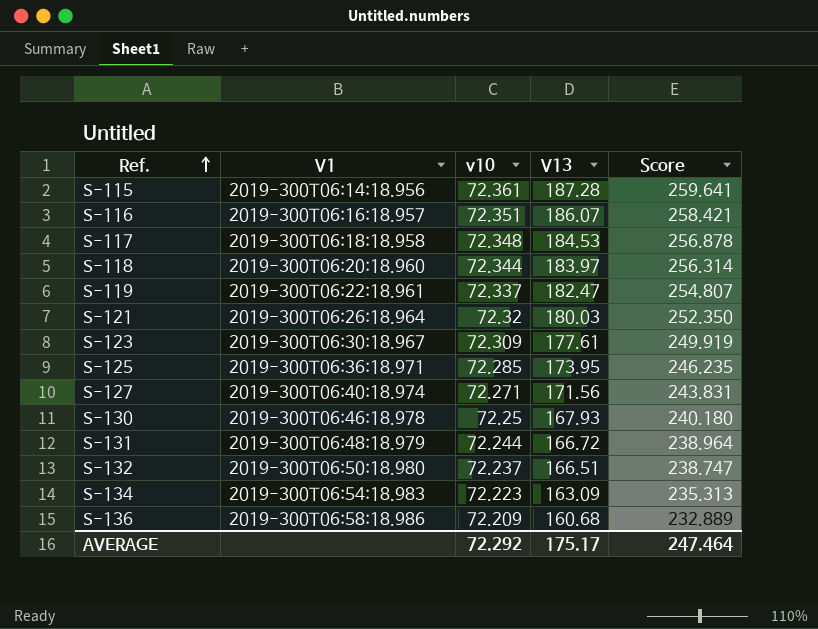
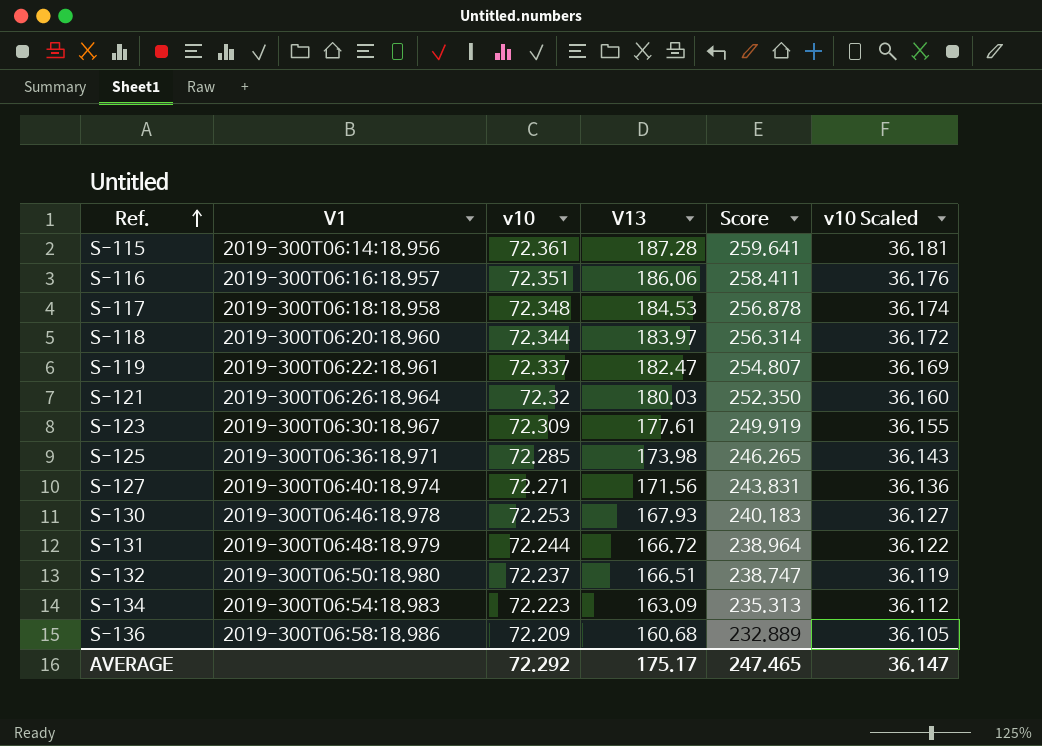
column v10 Scaled | formula: none -> [v10] * 0.5
S-116 | V13: 186.07 -> 186.06
S-116 | Score: 258.421 -> 258.411
S-125 | V13: 173.95 -> 173.98
S-125 | Score: 246.235 -> 246.265
S-130 | v10: 72.25 -> 72.253
S-130 | Score: 240.180 -> 240.183
AVERAGE | Score: 247.464 -> 247.465

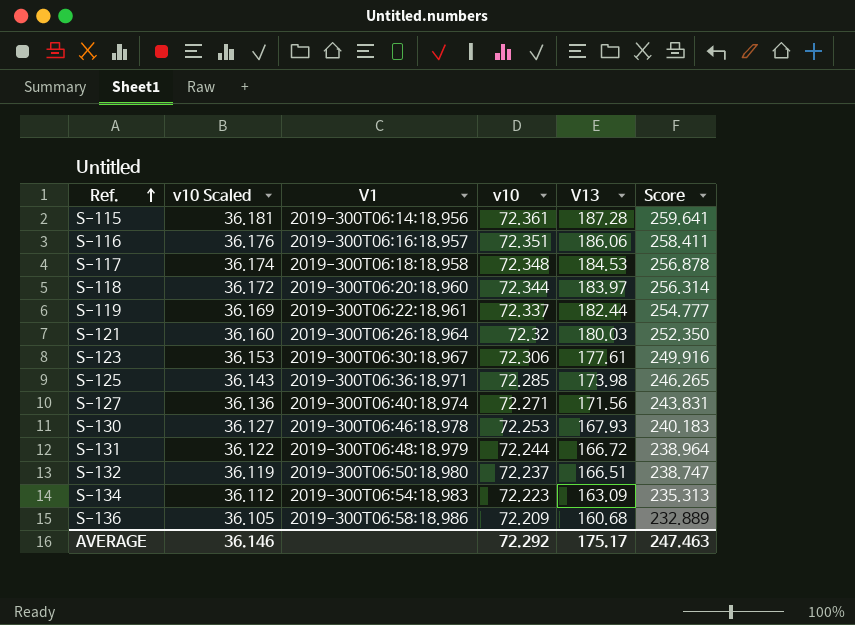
column v10 Scaled | position: 6 -> 2
S-119 | V13: 182.47 -> 182.44
S-119 | Score: 254.807 -> 254.777
S-123 | v10 Scaled: 36.155 -> 36.153
S-123 | v10: 72.309 -> 72.306
S-123 | Score: 249.919 -> 249.916
AVERAGE | v10 Scaled: 36.147 -> 36.146
AVERAGE | Score: 247.465 -> 247.463

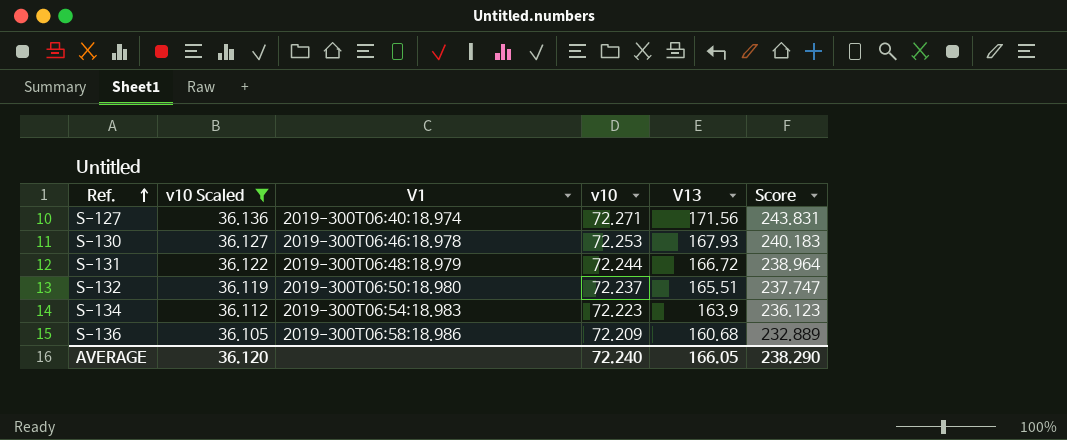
filter: none -> v10 Scaled <= 36.136
S-132 | V13: 166.51 -> 165.51
S-132 | Score: 238.747 -> 237.747
S-134 | V13: 163.09 -> 163.9
S-134 | Score: 235.313 -> 236.123
AVERAGE | v10 Scaled: 36.146 -> 36.120
AVERAGE | v10: 72.292 -> 72.240
AVERAGE | V13: 175.17 -> 166.05
AVERAGE | Score: 247.463 -> 238.290

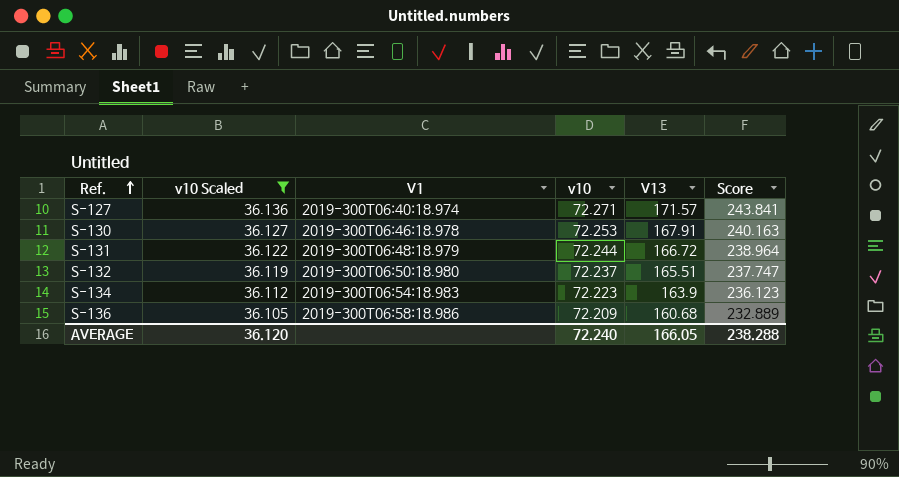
S-127 | V13: 171.56 -> 171.57
S-127 | Score: 243.831 -> 243.841
S-130 | V13: 167.93 -> 167.91
S-130 | Score: 240.183 -> 240.163
AVERAGE | Score: 238.290 -> 238.288

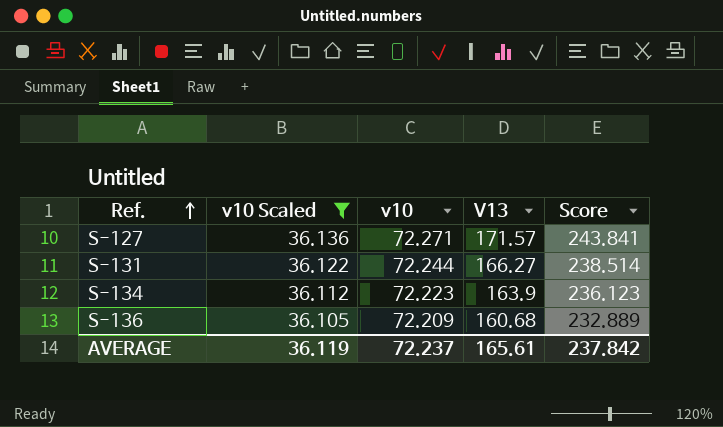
column V1 | position: 3 -> none
row S-130: 36.127 | 2019-300T06:46:18.978 | 72.253 | 167.91 | 240.163 -> none
row S-132: 36.119 | 2019-300T06:50:18.980 | 72.237 | 165.51 | 237.747 -> none
S-131 | V13: 166.72 -> 166.27
S-131 | Score: 238.964 -> 238.514
AVERAGE | v10 Scaled: 36.120 -> 36.119
AVERAGE | v10: 72.240 -> 72.237
AVERAGE | V13: 166.05 -> 165.61
AVERAGE | Score: 238.288 -> 237.842

